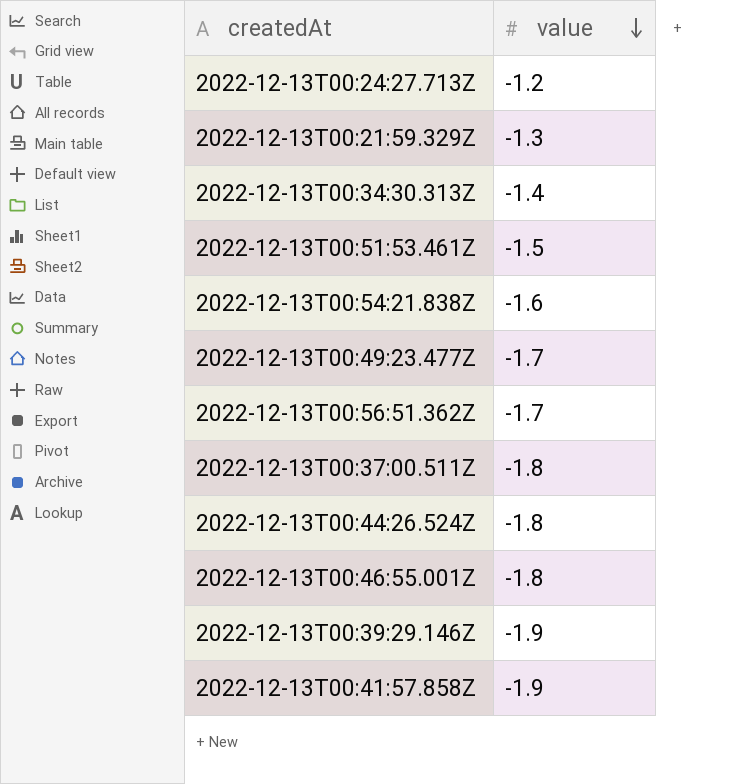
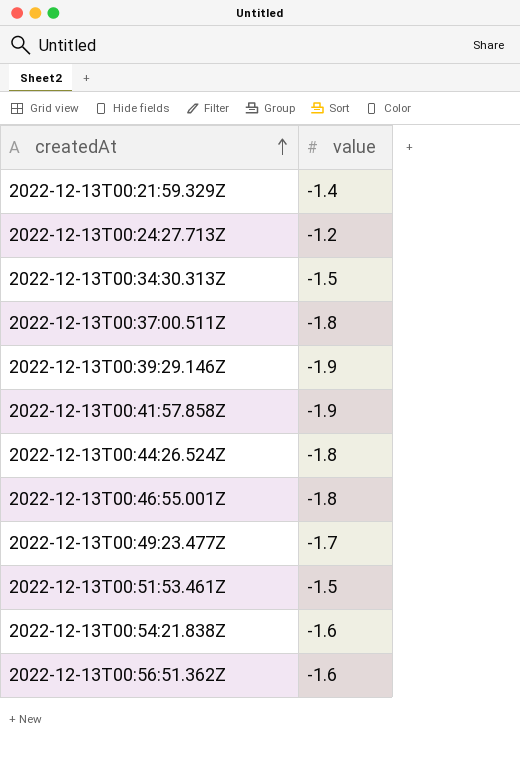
row order: value descending -> createdAt ascending
2022-12-13T00:21:59.329Z | value: -1.3 -> -1.4
2022-12-13T00:34:30.313Z | value: -1.4 -> -1.5
2022-12-13T00:56:51.362Z | value: -1.7 -> -1.6

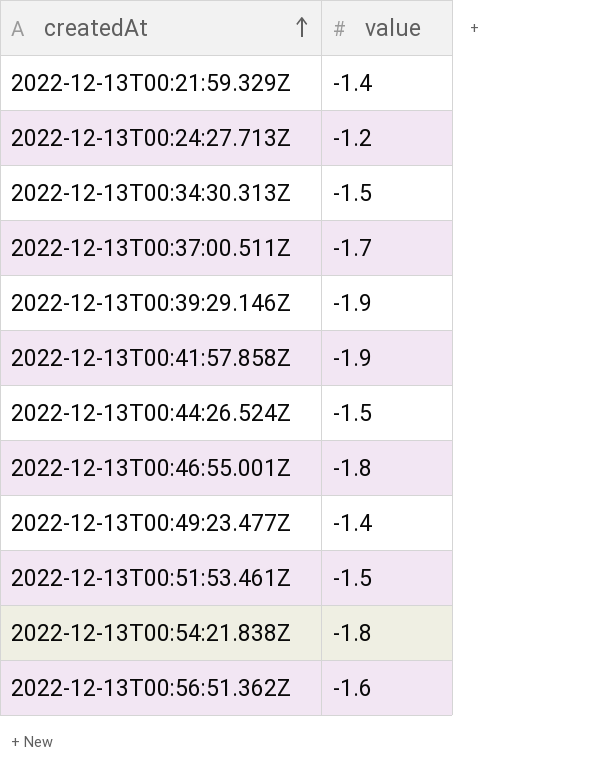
2022-12-13T00:37:00.511Z | value: -1.8 -> -1.7
2022-12-13T00:44:26.524Z | value: -1.8 -> -1.5
2022-12-13T00:49:23.477Z | value: -1.7 -> -1.4
2022-12-13T00:54:21.838Z | value: -1.6 -> -1.8

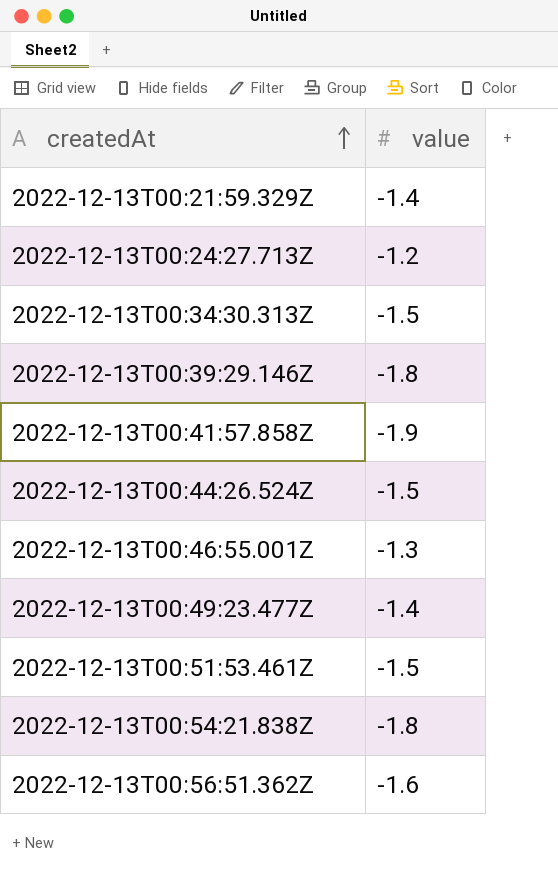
row 2022-12-13T00:37:00.511Z: -1.7 -> none
2022-12-13T00:39:29.146Z | value: -1.9 -> -1.8
2022-12-13T00:46:55.001Z | value: -1.8 -> -1.3

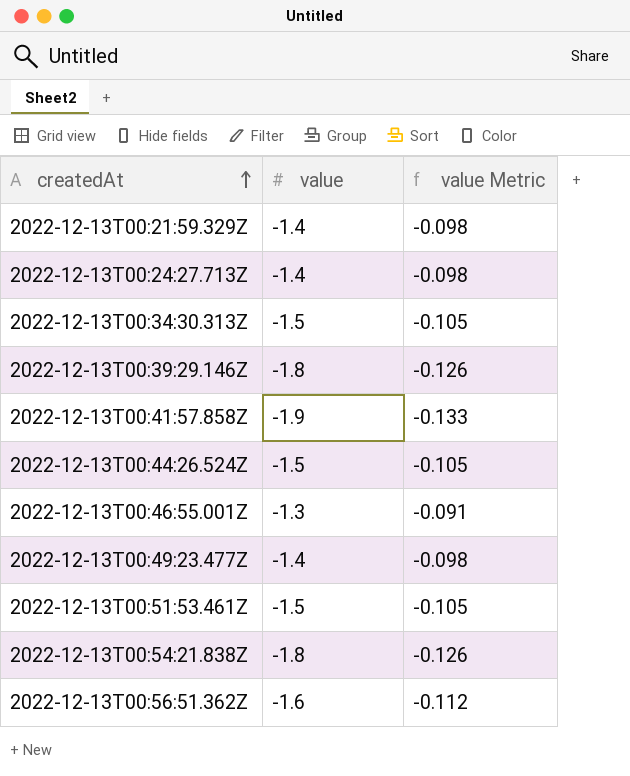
column value Metric | formula: none -> [value] * 0.07
2022-12-13T00:24:27.713Z | value: -1.2 -> -1.4

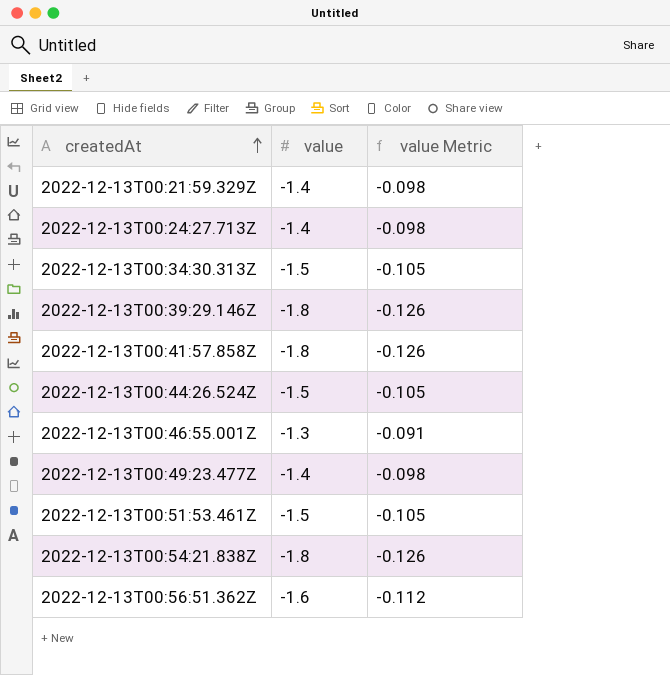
2022-12-13T00:41:57.858Z | value: -1.9 -> -1.8
2022-12-13T00:41:57.858Z | value Metric: -0.133 -> -0.126

